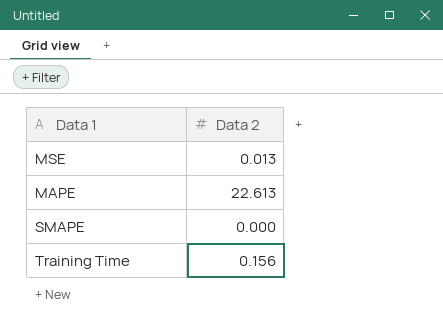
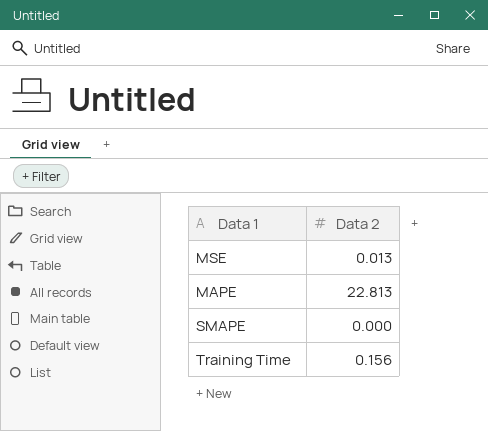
MAPE | Data 2: 22.613 -> 22.813

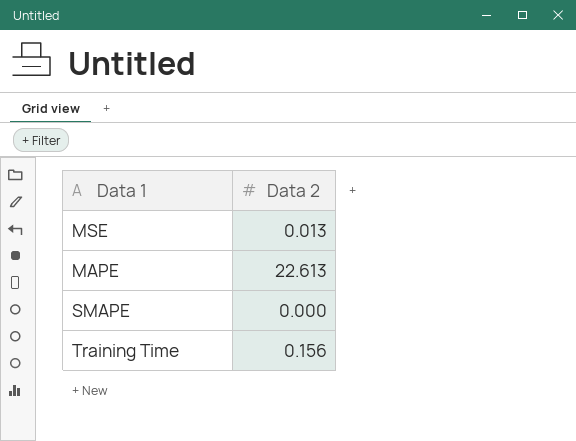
MAPE | Data 2: 22.813 -> 22.613

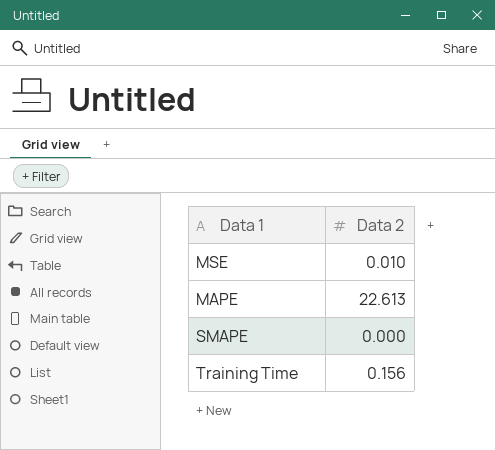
MSE | Data 2: 0.013 -> 0.010

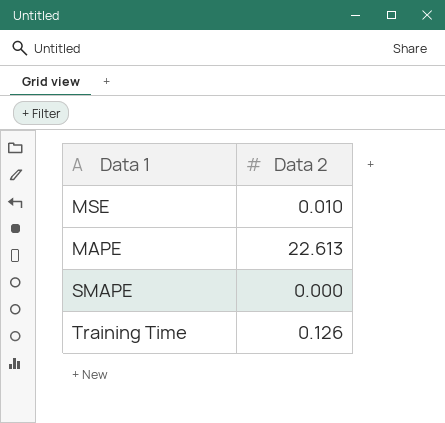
Training Time | Data 2: 0.156 -> 0.126

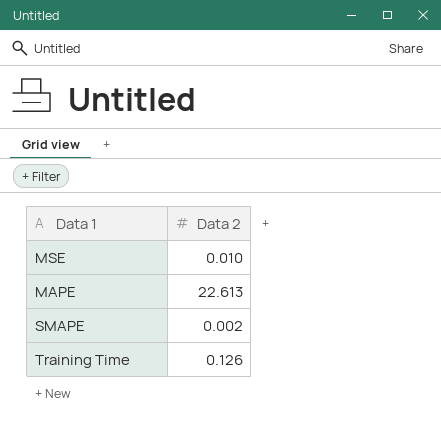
SMAPE | Data 2: 0.000 -> 0.002

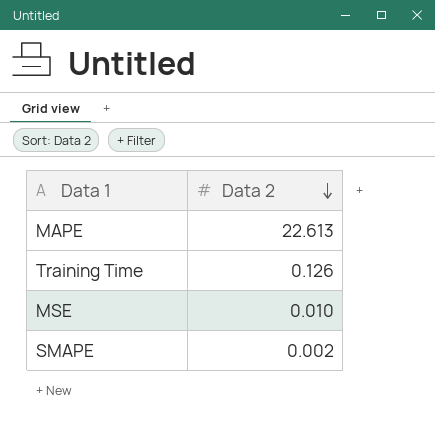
row order: none -> Data 2 descending

